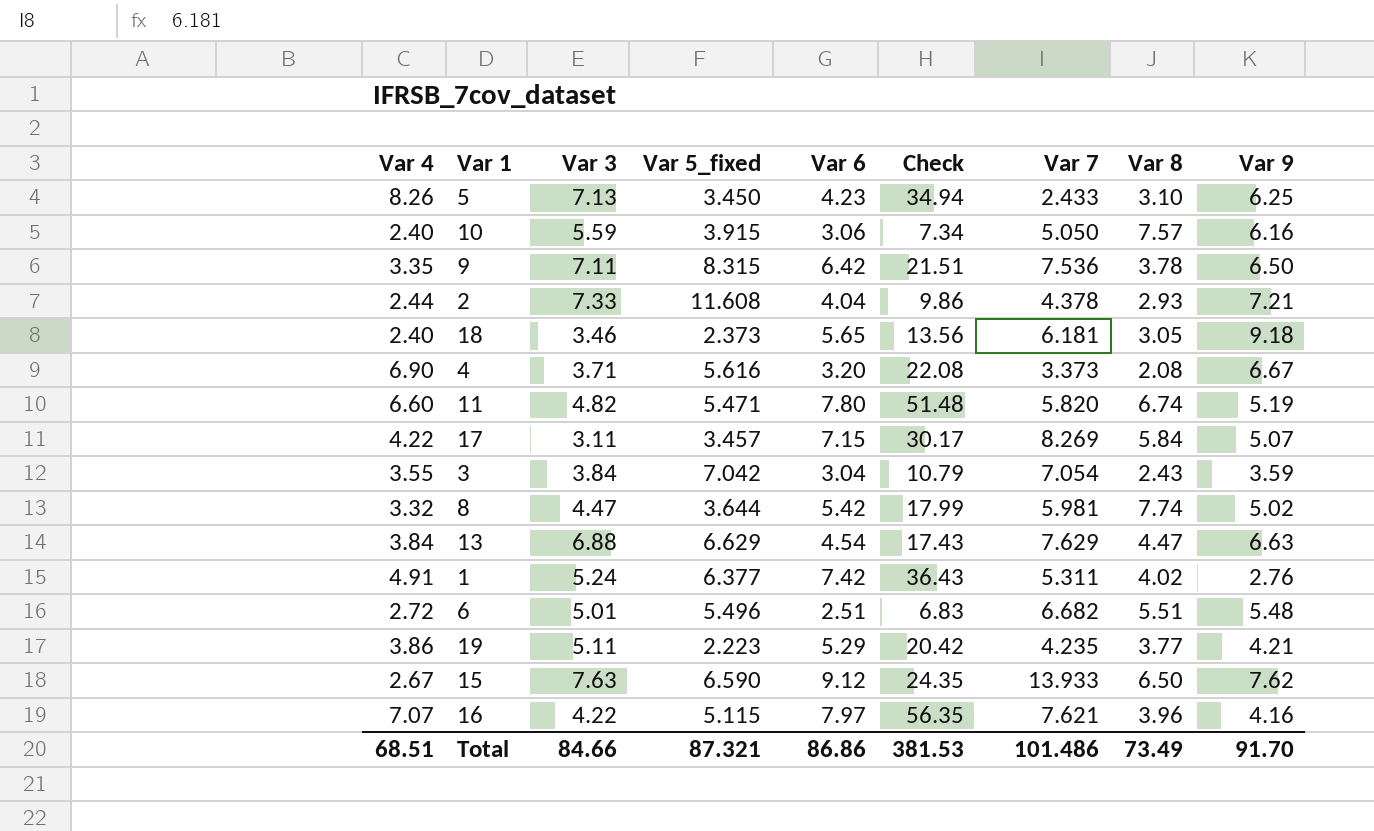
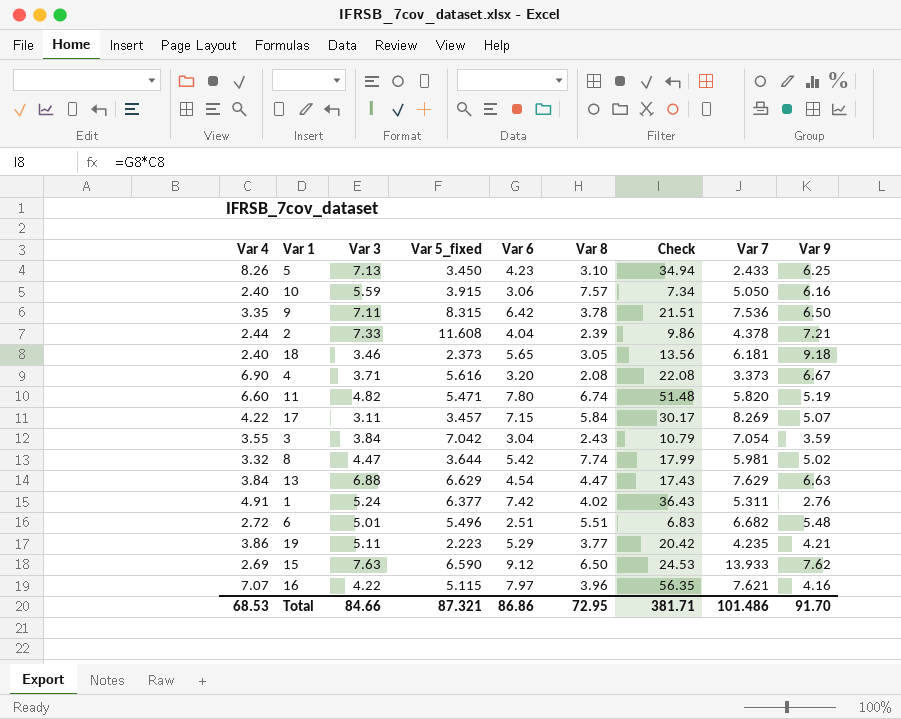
column Var 8 | position: 8 -> 6
2 | Var 8: 2.93 -> 2.39
15 | Var 4: 2.67 -> 2.69
15 | Check: 24.35 -> 24.53
Total | Var 4: 68.51 -> 68.53
Total | Var 8: 73.49 -> 72.95
Total | Check: 381.53 -> 381.71

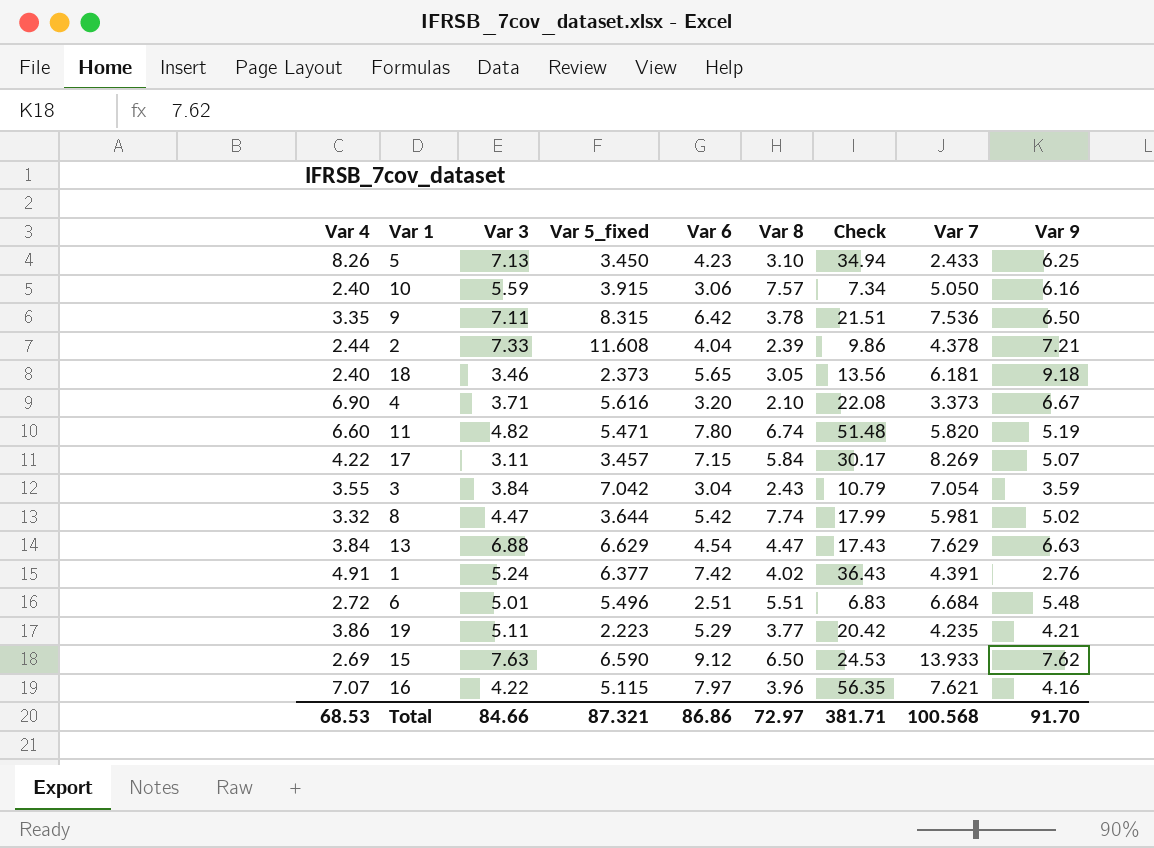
4 | Var 8: 2.08 -> 2.10
1 | Var 7: 5.311 -> 4.391
6 | Var 7: 6.682 -> 6.684
Total | Var 8: 72.95 -> 72.97
Total | Var 7: 101.486 -> 100.568

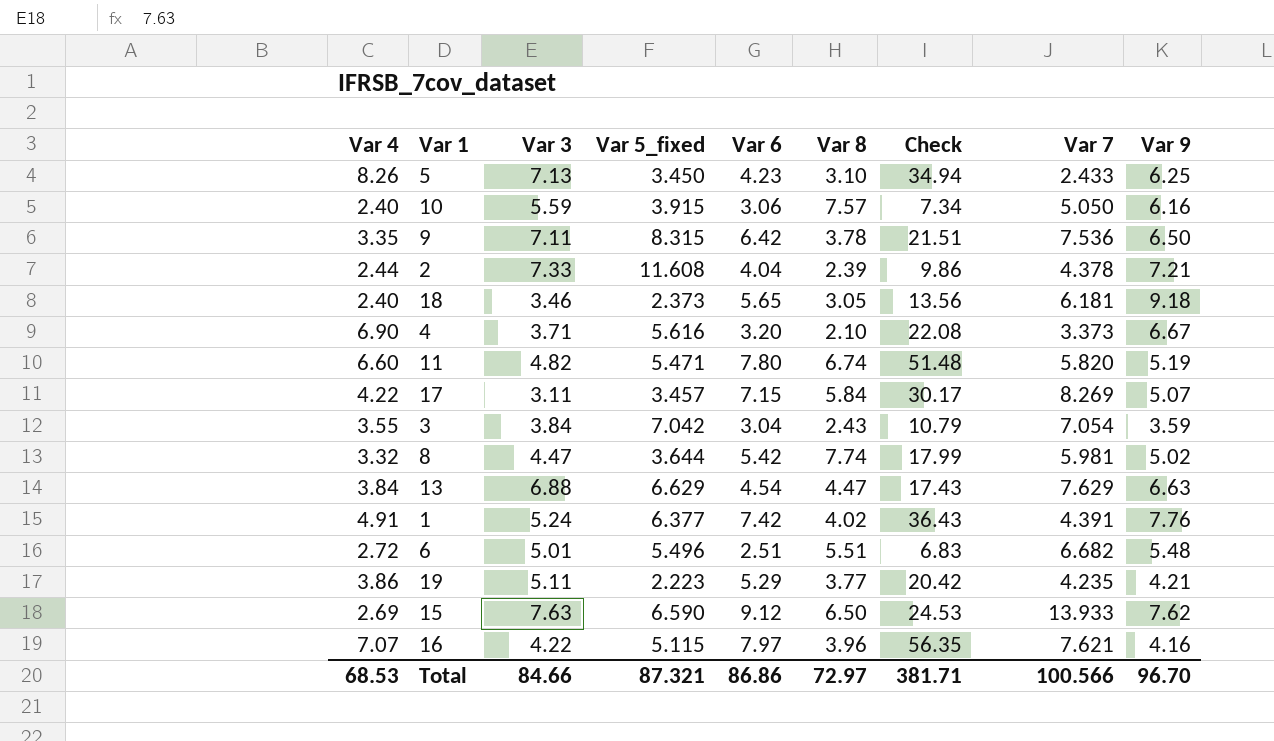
1 | Var 9: 2.76 -> 7.76
6 | Var 7: 6.684 -> 6.682
Total | Var 7: 100.568 -> 100.566
Total | Var 9: 91.70 -> 96.70

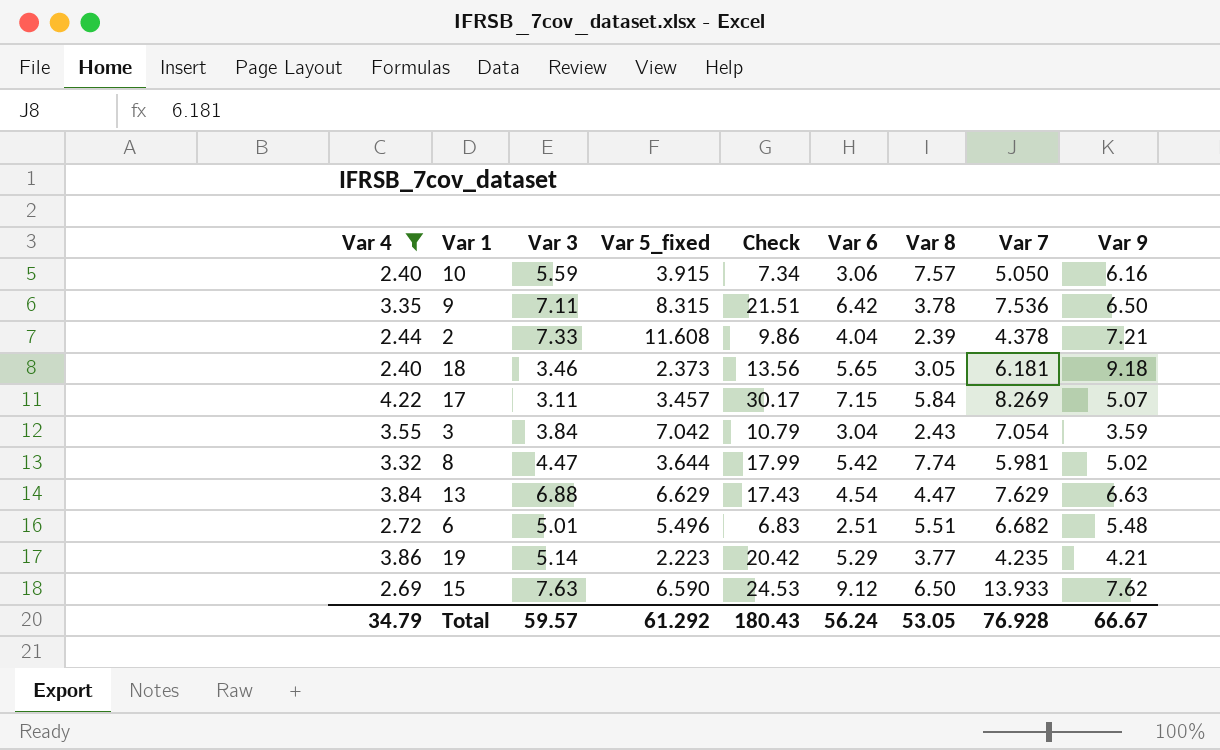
filter: none -> Var 4 <= 4.22
column Check | position: 7 -> 5
19 | Var 3: 5.11 -> 5.14
Total | Var 4: 68.53 -> 34.79
Total | Var 3: 84.66 -> 59.57
Total | Var 5_fixed: 87.321 -> 61.292
Total | Check: 381.71 -> 180.43
Total | Var 6: 86.86 -> 56.24
Total | Var 8: 72.97 -> 53.05
Total | Var 7: 100.566 -> 76.928
Total | Var 9: 96.70 -> 66.67

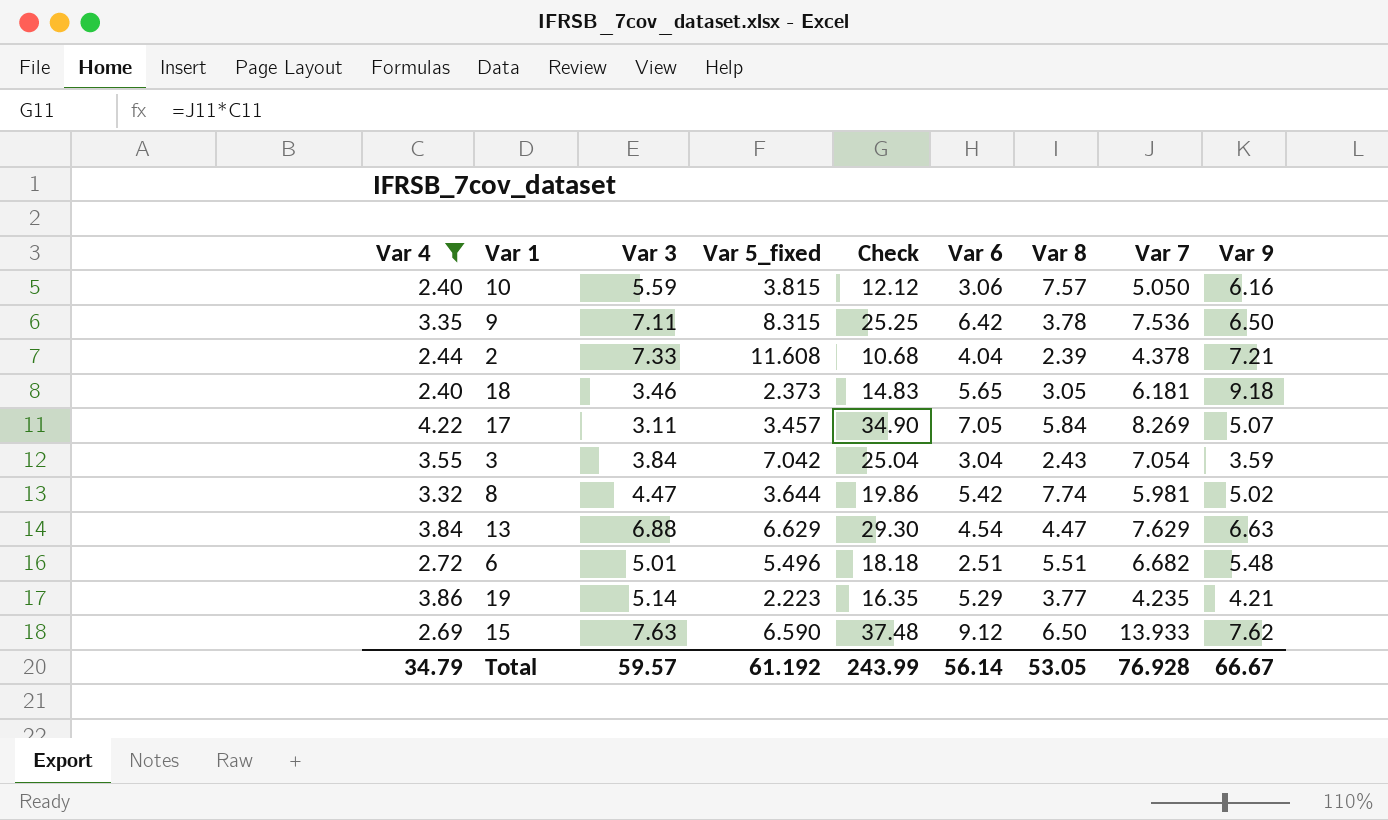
column Check | formula: [Var 4] * [Var 6] -> [Var 4] * [Var 7]
10 | Var 5_fixed: 3.915 -> 3.815
17 | Var 6: 7.15 -> 7.05
Total | Var 5_fixed: 61.292 -> 61.192
Total | Check: 180.43 -> 243.99
Total | Var 6: 56.24 -> 56.14

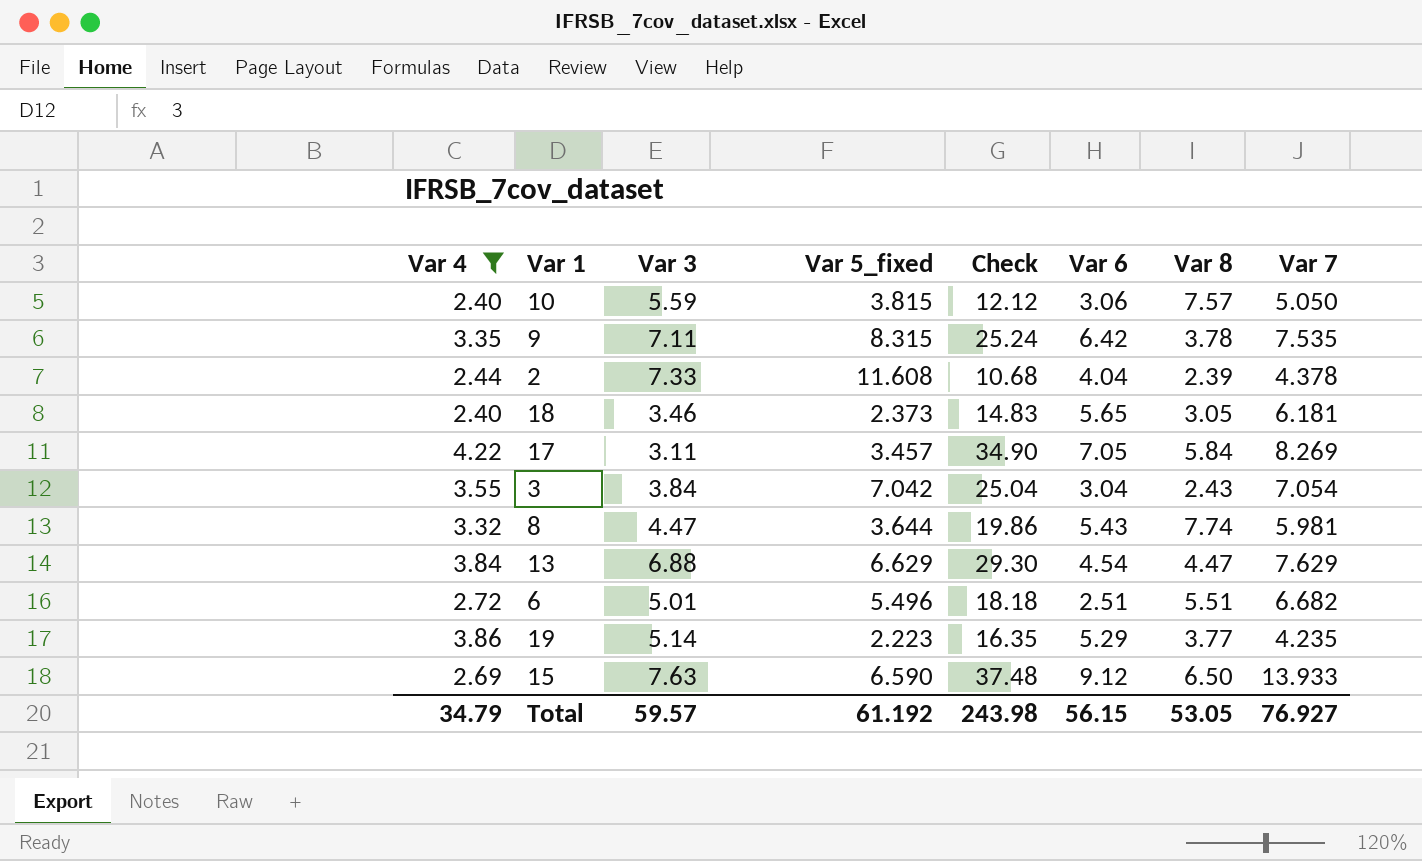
column Var 9 | position: 9 -> none
9 | Check: 25.25 -> 25.24
9 | Var 7: 7.536 -> 7.535
8 | Var 6: 5.42 -> 5.43
Total | Check: 243.99 -> 243.98
Total | Var 6: 56.14 -> 56.15
Total | Var 7: 76.928 -> 76.927

